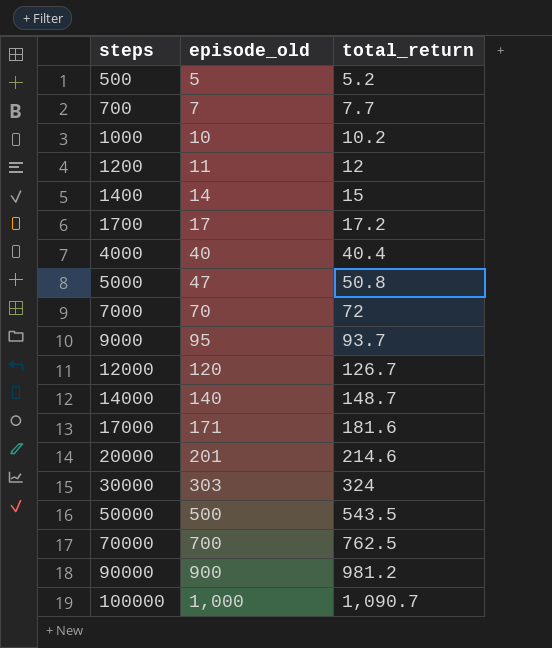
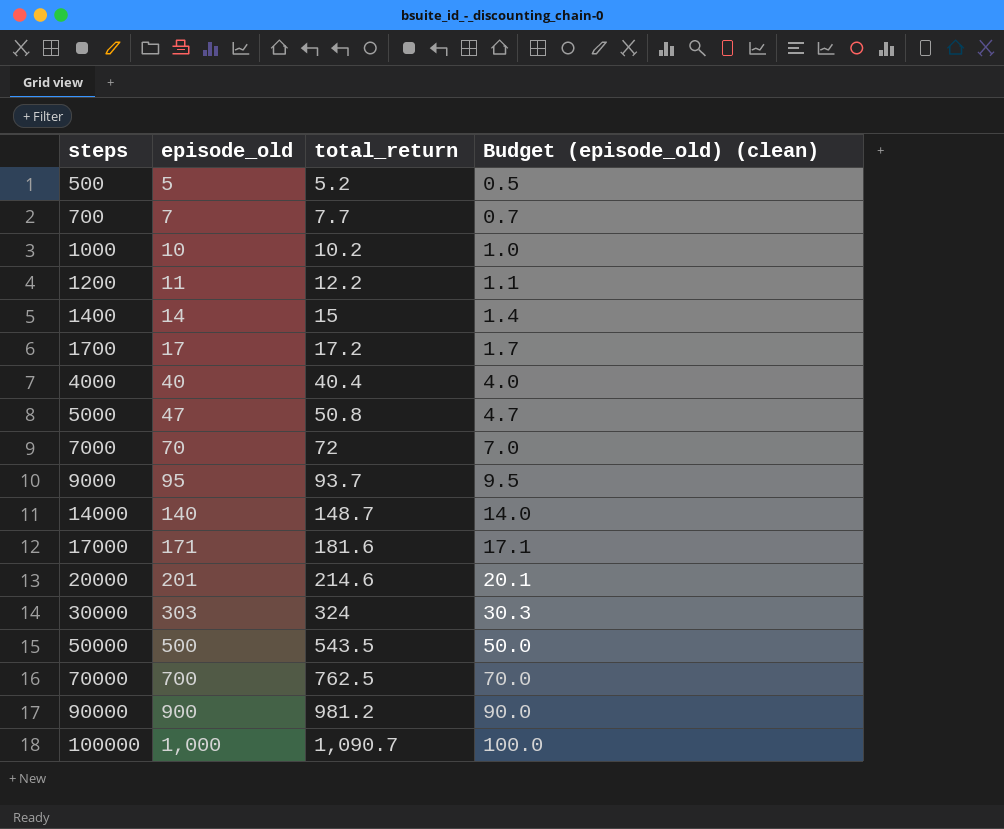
column Budget (episode_old) (clean) | formula: none -> [episode_old] * 0.1
row 12000: 120 | 126.7 -> none
1200 | total_return: 12 -> 12.2

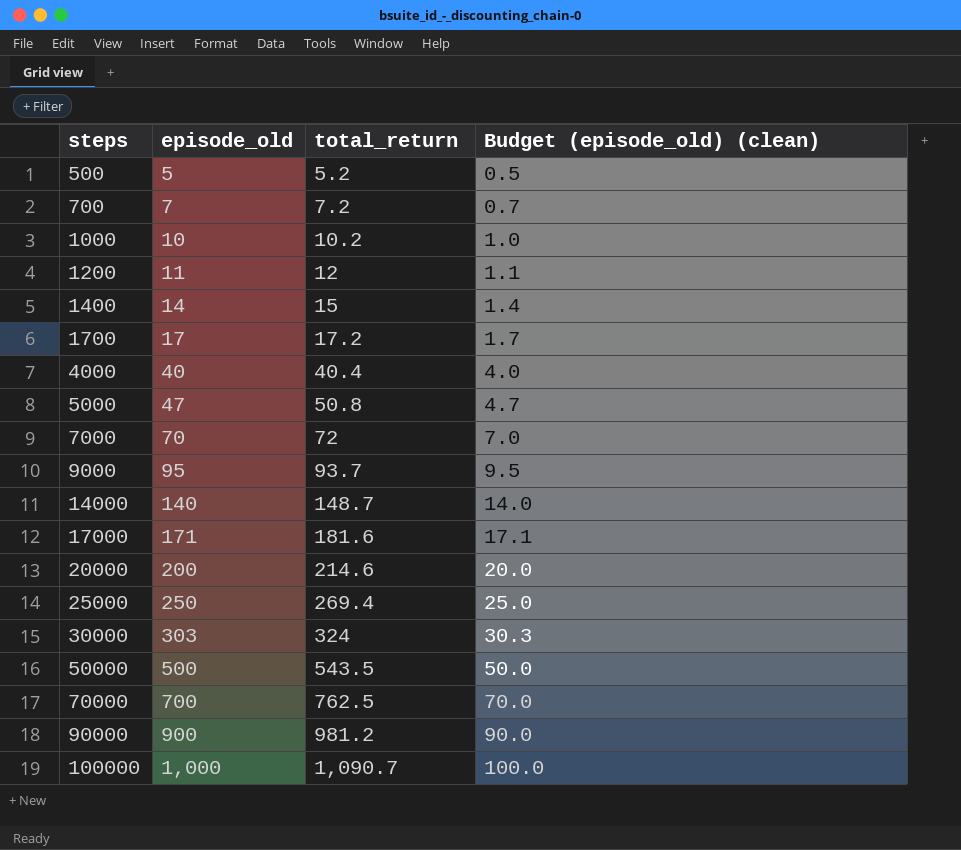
700 | total_return: 7.7 -> 7.2
1200 | total_return: 12.2 -> 12
20000 | episode_old: 201 -> 200
20000 | Budget (episode_old) (clean): 20.1 -> 20.0
row 25000: none -> 250 | 269.4 | 25.0

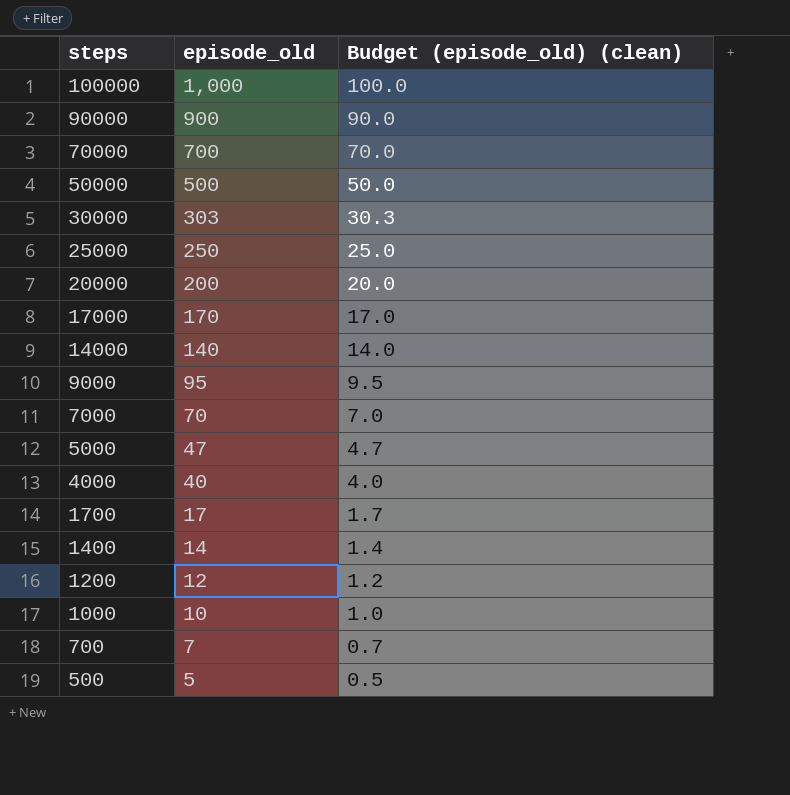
row order: steps ascending -> steps descending
column total_return | position: 3 -> none
17000 | episode_old: 171 -> 170
17000 | Budget (episode_old) (clean): 17.1 -> 17.0
1200 | episode_old: 11 -> 12
1200 | Budget (episode_old) (clean): 1.1 -> 1.2

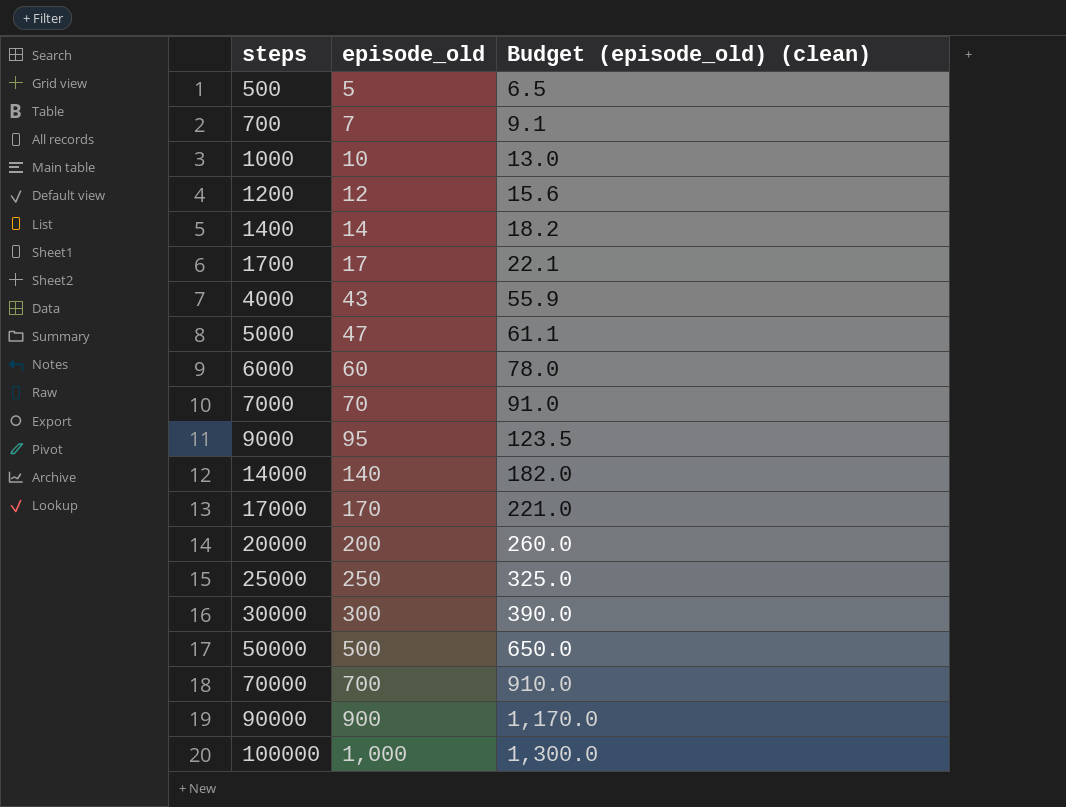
row order: steps descending -> steps ascending
column Budget (episode_old) (clean) | formula: [episode_old] * 0.1 -> [episode_old] * 1.3
4000 | episode_old: 40 -> 43
row 6000: none -> 60 | 78.0
30000 | episode_old: 303 -> 300

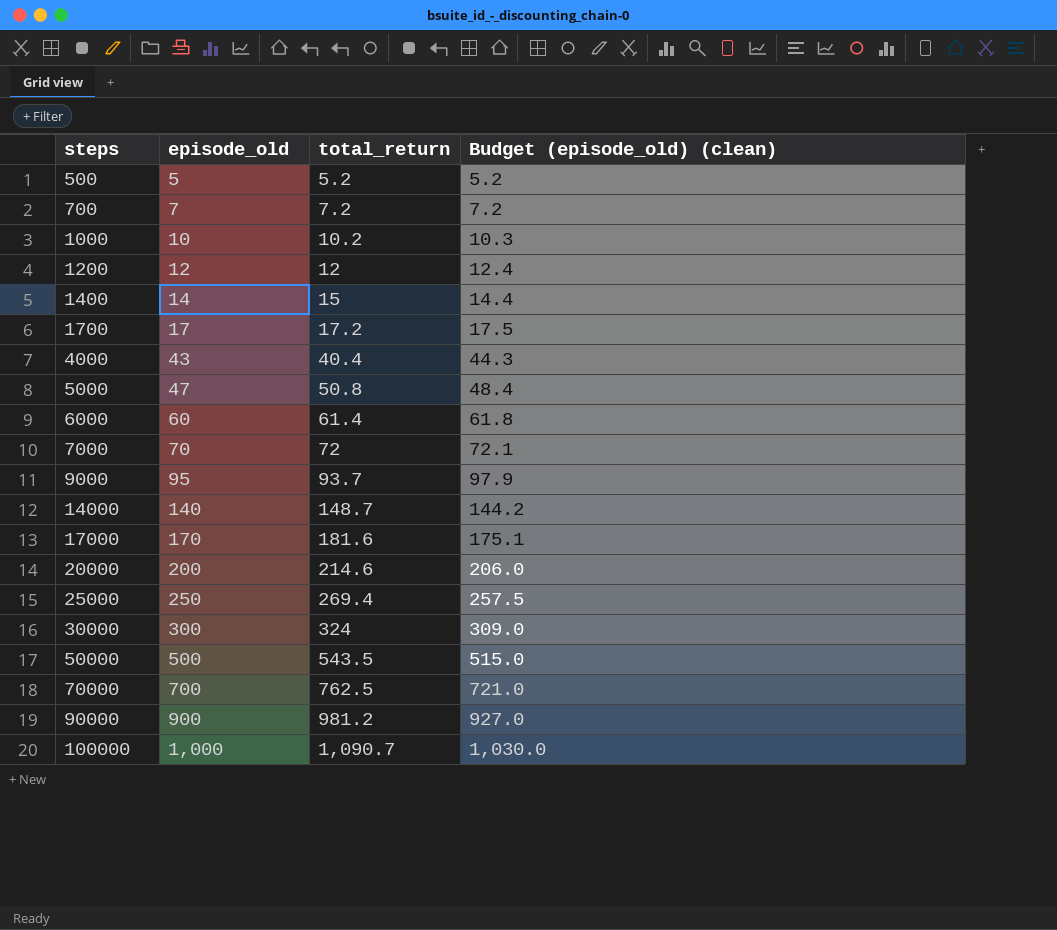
column total_return | position: none -> 3
column Budget (episode_old) (clean) | formula: [episode_old] * 1.3 -> [episode_old] * 1.03

